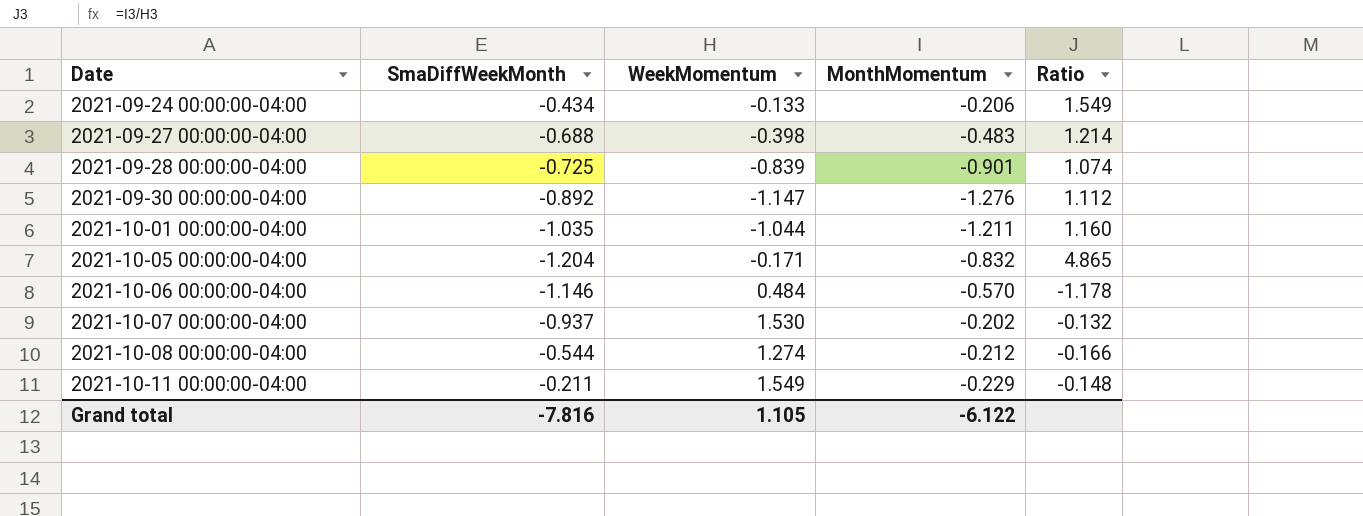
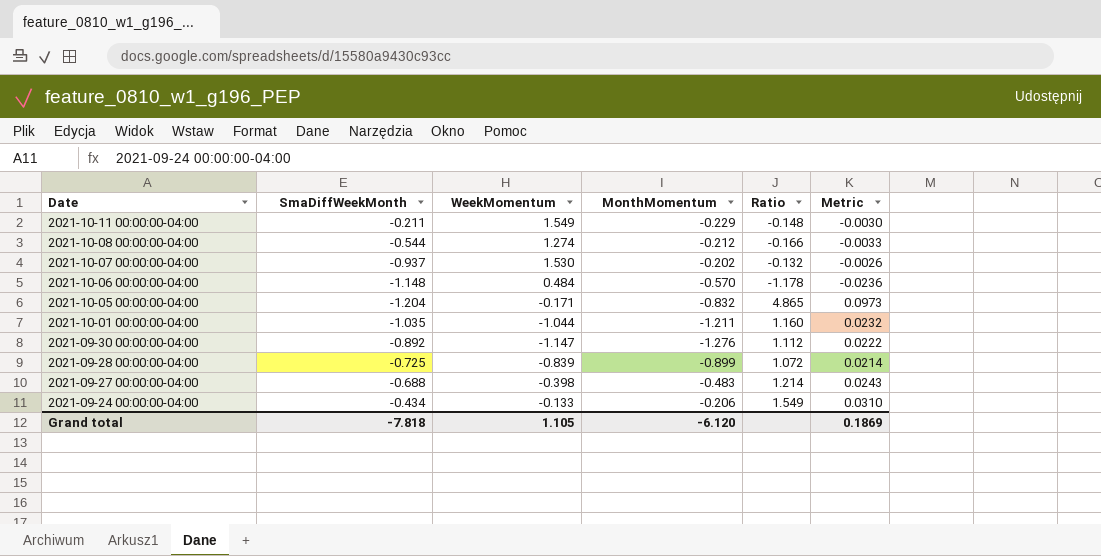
row order: Date ascending -> Date descending
column Metric | formula: none -> [Ratio] * 0.02
2021-10-06 00:00:00-04:00 | SmaDiffWeekMonth: -1.146 -> -1.148
2021-09-28 00:00:00-04:00 | MonthMomentum: -0.901 -> -0.899
2021-09-28 00:00:00-04:00 | Ratio: 1.074 -> 1.072
Grand total | SmaDiffWeekMonth: -7.816 -> -7.818
Grand total | MonthMomentum: -6.122 -> -6.120

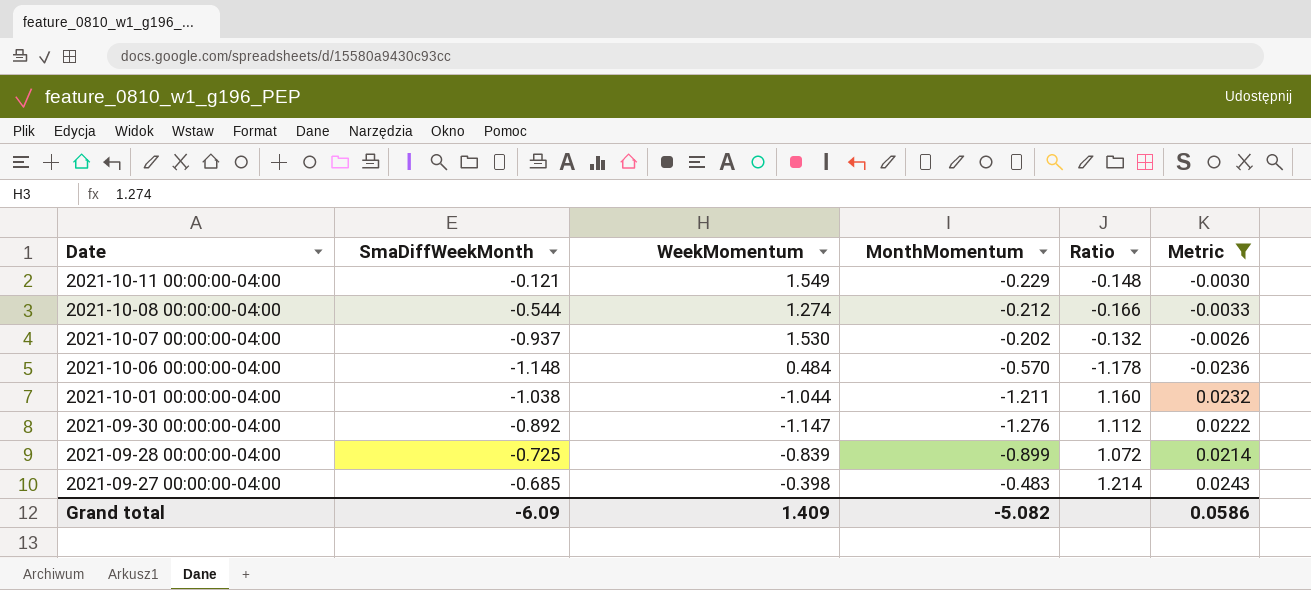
filter: none -> Metric <= 0.0243
2021-10-11 00:00:00-04:00 | SmaDiffWeekMonth: -0.211 -> -0.121
2021-10-01 00:00:00-04:00 | SmaDiffWeekMonth: -1.035 -> -1.038
2021-09-27 00:00:00-04:00 | SmaDiffWeekMonth: -0.688 -> -0.685
Grand total | SmaDiffWeekMonth: -7.818 -> -6.09
Grand total | WeekMomentum: 1.105 -> 1.409
Grand total | MonthMomentum: -6.120 -> -5.082
Grand total | Metric: 0.1869 -> 0.0586

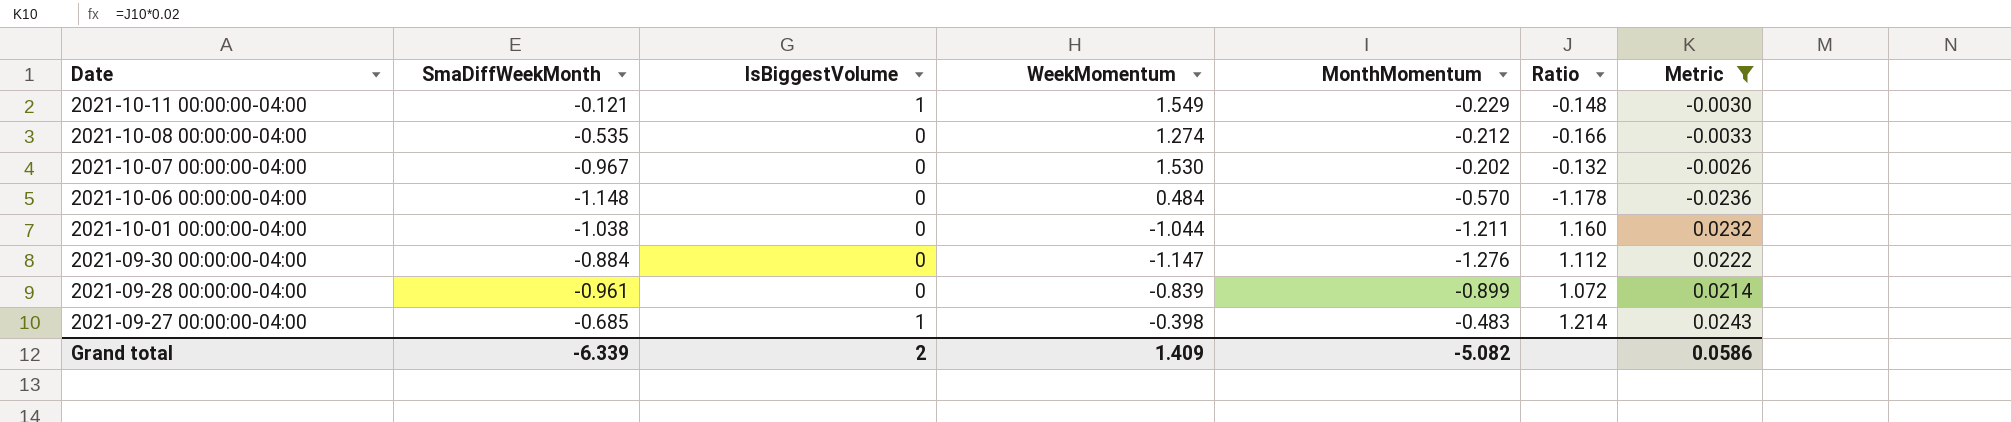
column IsBiggestVolume | position: none -> 3
2021-10-08 00:00:00-04:00 | SmaDiffWeekMonth: -0.544 -> -0.535
2021-10-07 00:00:00-04:00 | SmaDiffWeekMonth: -0.937 -> -0.967
2021-09-30 00:00:00-04:00 | SmaDiffWeekMonth: -0.892 -> -0.884
2021-09-28 00:00:00-04:00 | SmaDiffWeekMonth: -0.725 -> -0.961
Grand total | SmaDiffWeekMonth: -6.09 -> -6.339

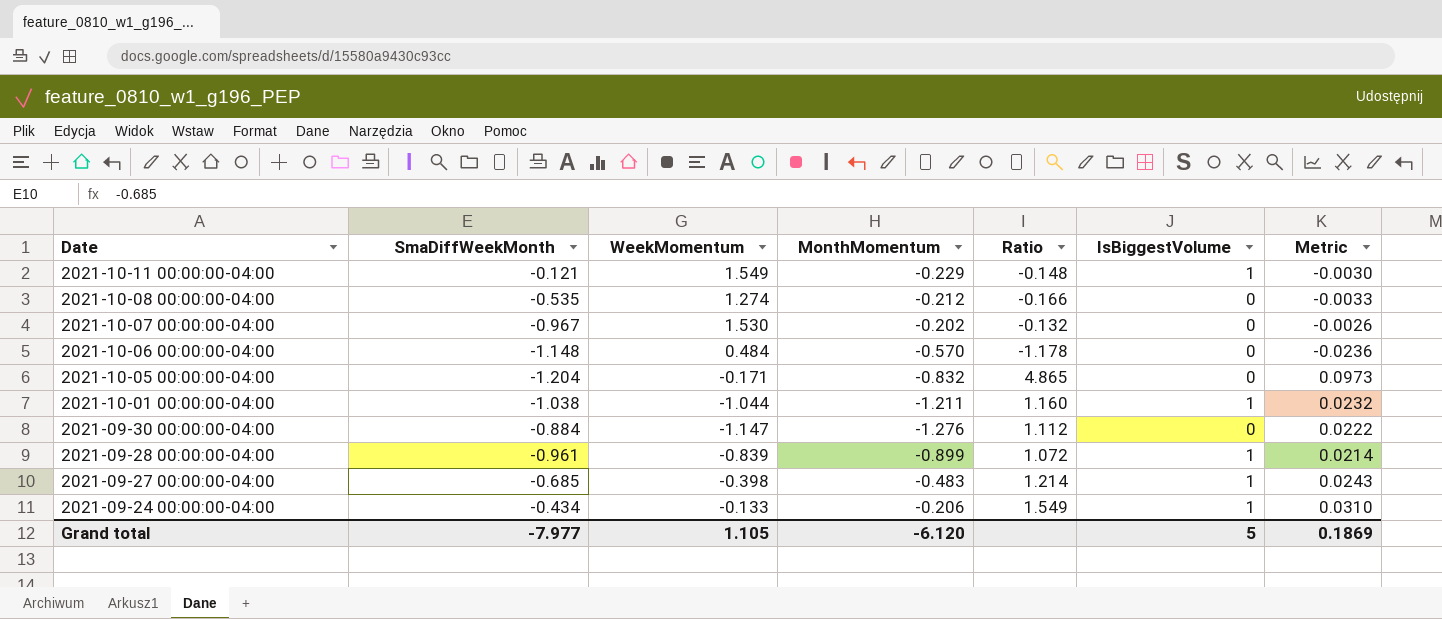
filter: Metric <= 0.0243 -> none
column IsBiggestVolume | position: 3 -> 6
2021-10-01 00:00:00-04:00 | IsBiggestVolume: 0 -> 1
2021-09-28 00:00:00-04:00 | IsBiggestVolume: 0 -> 1
Grand total | SmaDiffWeekMonth: -6.339 -> -7.977
Grand total | WeekMomentum: 1.409 -> 1.105
Grand total | MonthMomentum: -5.082 -> -6.120
Grand total | IsBiggestVolume: 2 -> 5
Grand total | Metric: 0.0586 -> 0.1869

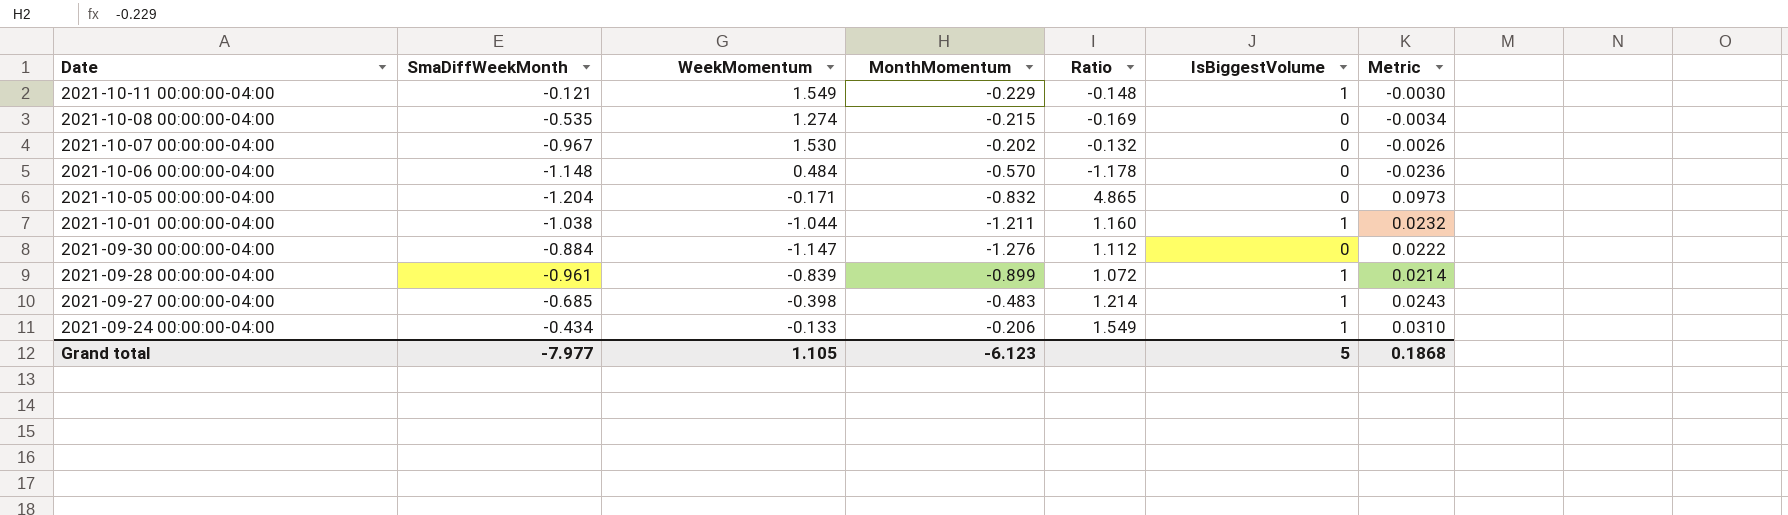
2021-10-08 00:00:00-04:00 | MonthMomentum: -0.212 -> -0.215
2021-10-08 00:00:00-04:00 | Ratio: -0.166 -> -0.169
2021-10-08 00:00:00-04:00 | Metric: -0.0033 -> -0.0034
Grand total | MonthMomentum: -6.120 -> -6.123
Grand total | Metric: 0.1869 -> 0.1868

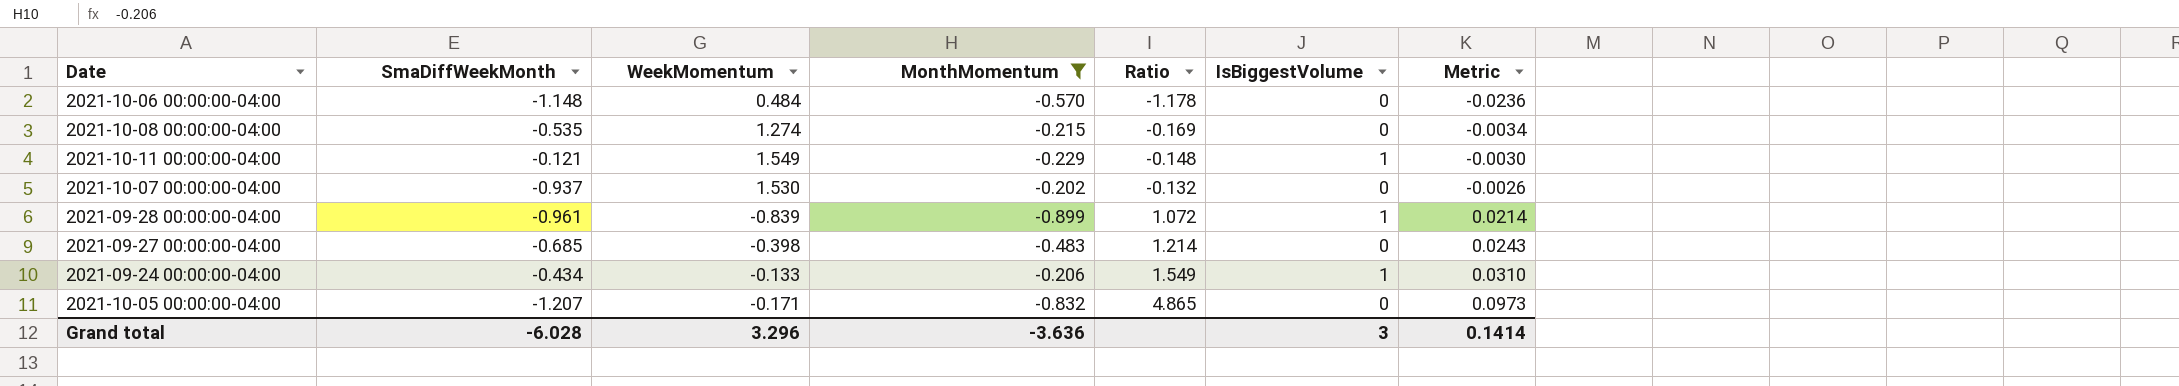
filter: none -> MonthMomentum >= -0.899
row order: Date descending -> Ratio ascending
2021-10-07 00:00:00-04:00 | SmaDiffWeekMonth: -0.967 -> -0.937
2021-09-27 00:00:00-04:00 | IsBiggestVolume: 1 -> 0
2021-10-05 00:00:00-04:00 | SmaDiffWeekMonth: -1.204 -> -1.207
Grand total | SmaDiffWeekMonth: -7.977 -> -6.028
Grand total | WeekMomentum: 1.105 -> 3.296
Grand total | MonthMomentum: -6.123 -> -3.636
Grand total | IsBiggestVolume: 5 -> 3
Grand total | Metric: 0.1868 -> 0.1414

